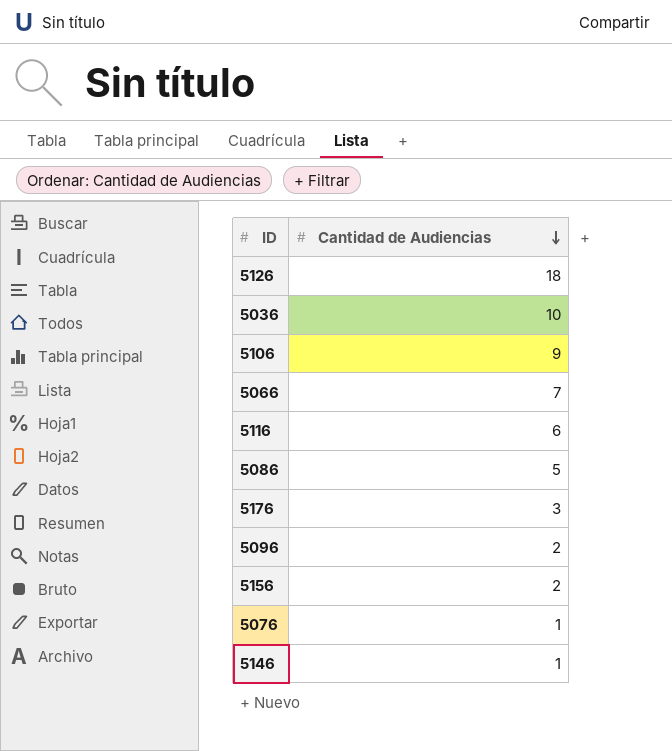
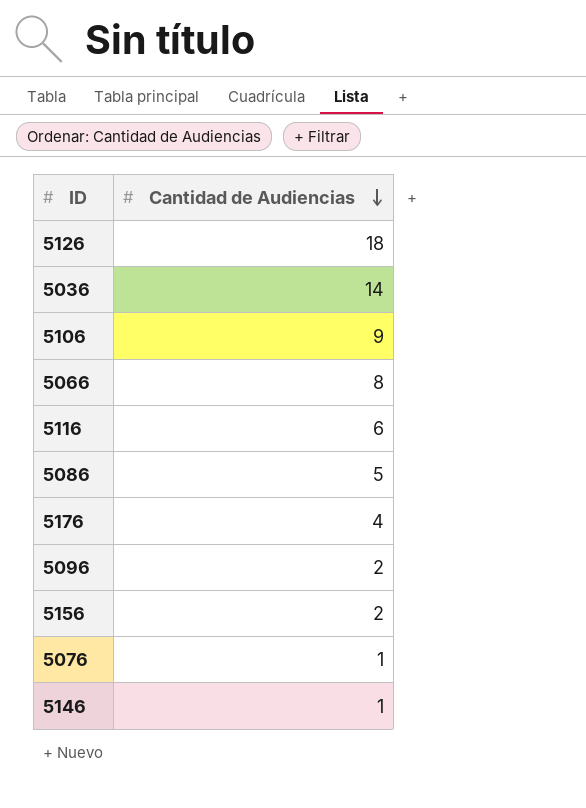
5036 | Cantidad de Audiencias: 10 -> 14
5066 | Cantidad de Audiencias: 7 -> 8
5176 | Cantidad de Audiencias: 3 -> 4

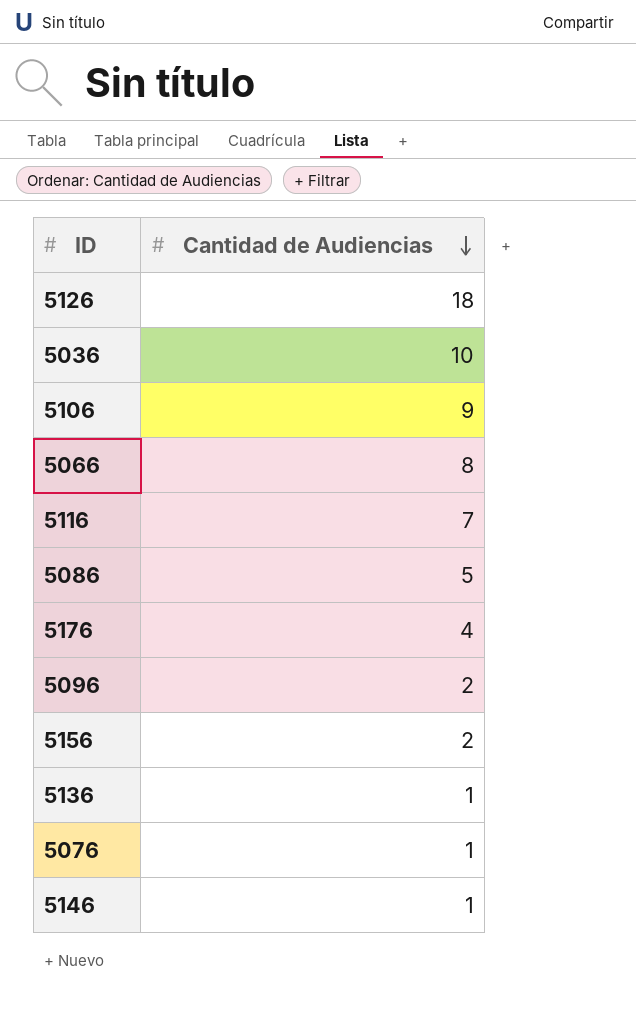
5036 | Cantidad de Audiencias: 14 -> 10
5116 | Cantidad de Audiencias: 6 -> 7
row 5136: none -> 1

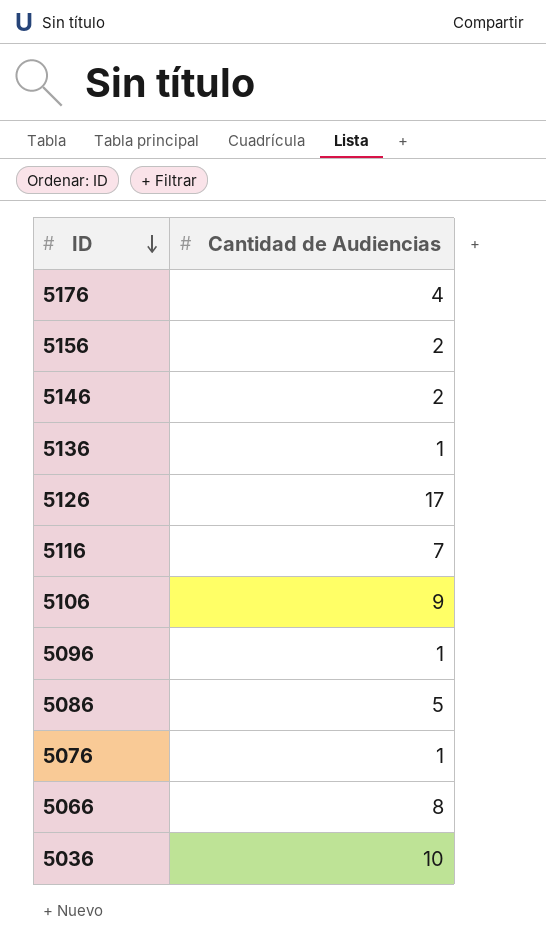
row order: Cantidad de Audiencias descending -> ID descending
5146 | Cantidad de Audiencias: 1 -> 2
5126 | Cantidad de Audiencias: 18 -> 17
5096 | Cantidad de Audiencias: 2 -> 1

